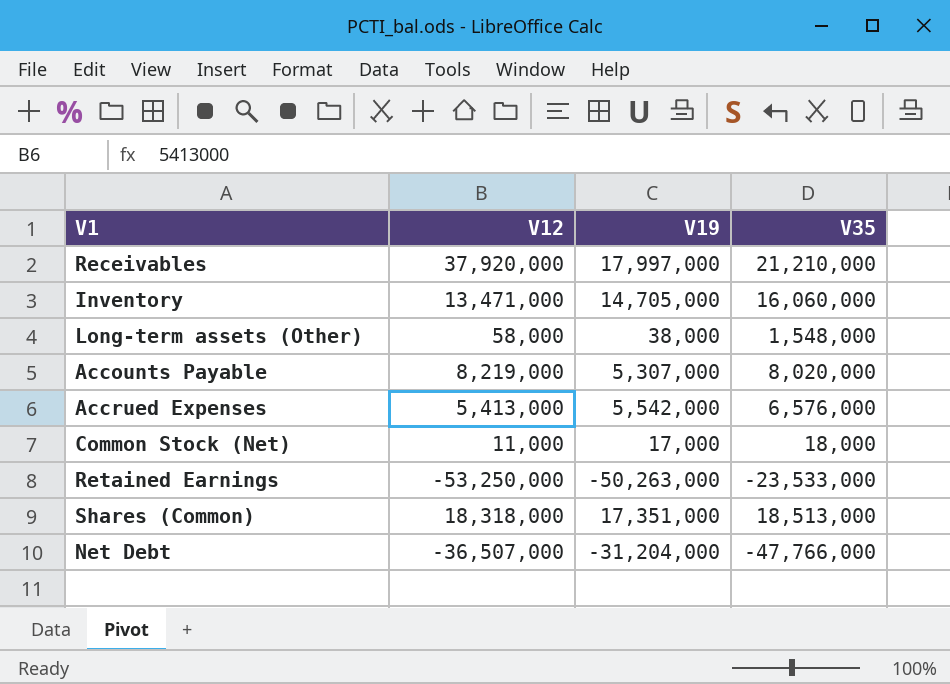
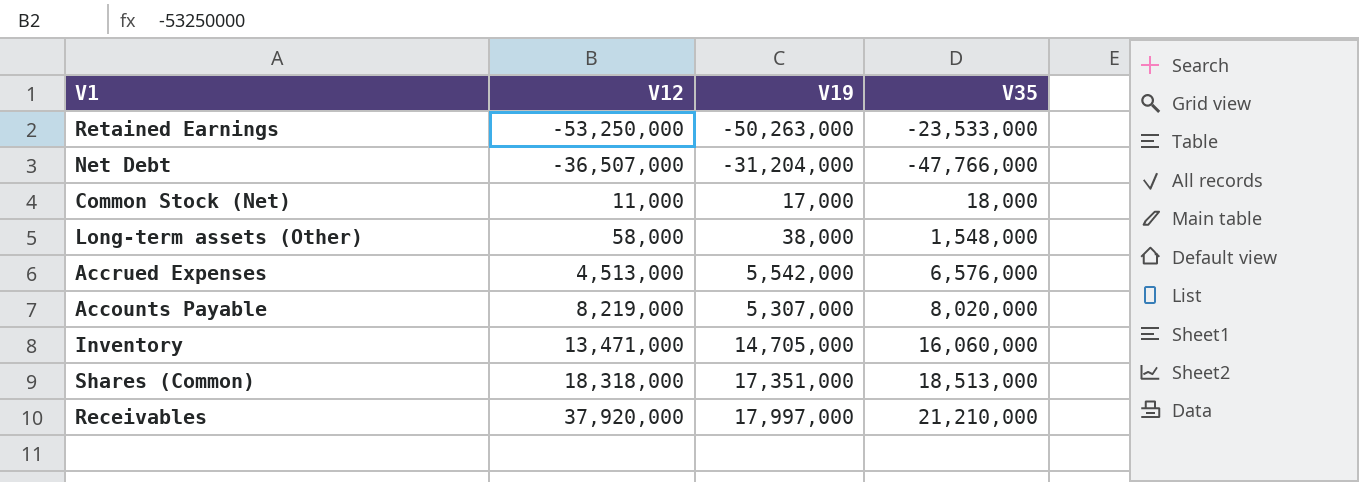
row order: none -> V12 ascending
Accrued Expenses | V12: 5,413,000 -> 4,513,000

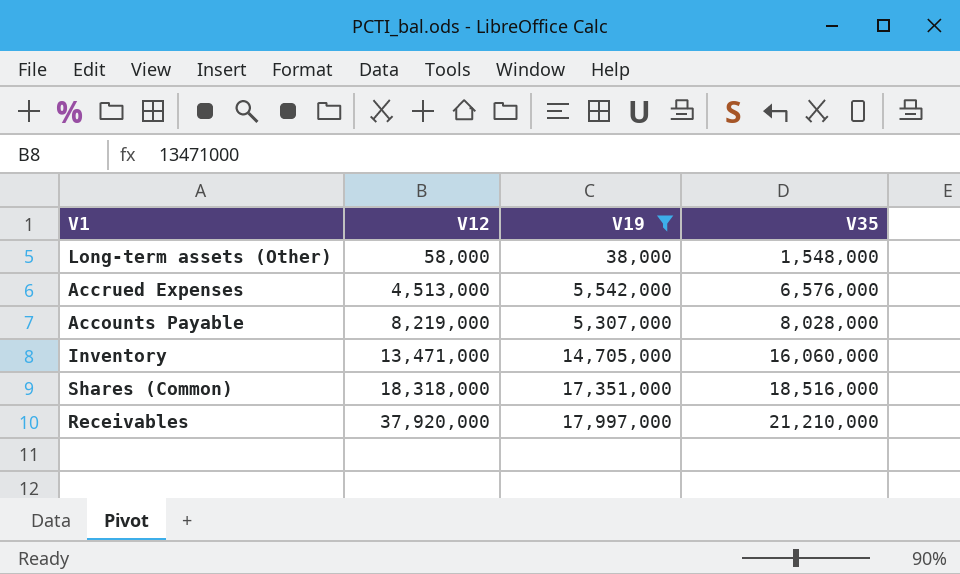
filter: none -> V19 >= 38,000
Accounts Payable | V35: 8,020,000 -> 8,028,000
Shares (Common) | V35: 18,513,000 -> 18,516,000

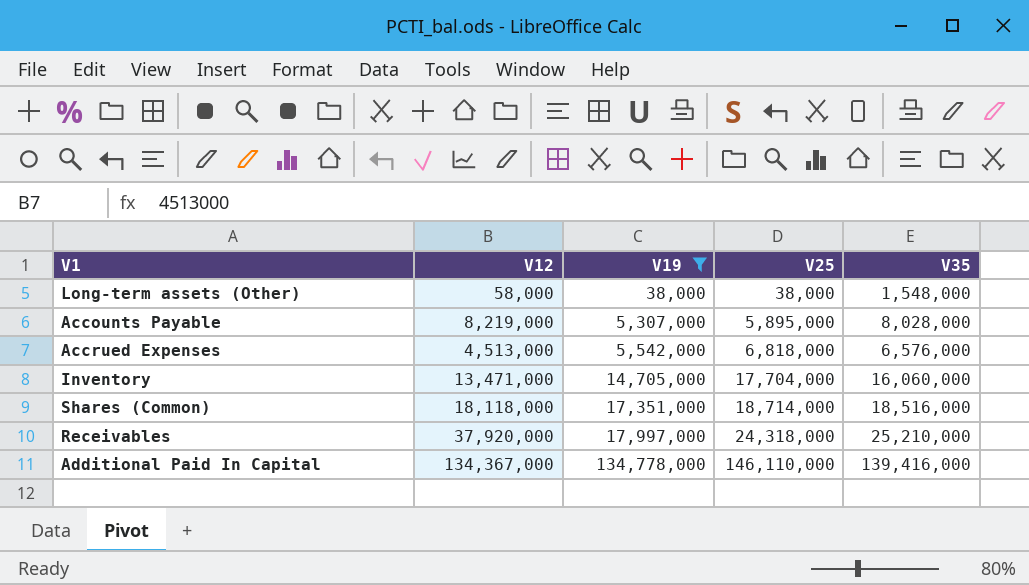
row order: V12 ascending -> V19 ascending
column V25 | position: none -> 4
Shares (Common) | V12: 18,318,000 -> 18,118,000
Receivables | V35: 21,210,000 -> 25,210,000
row Additional Paid In Capital: none -> 134,367,000 | 134,778,000 | 146,110,000 | 139,416,000

